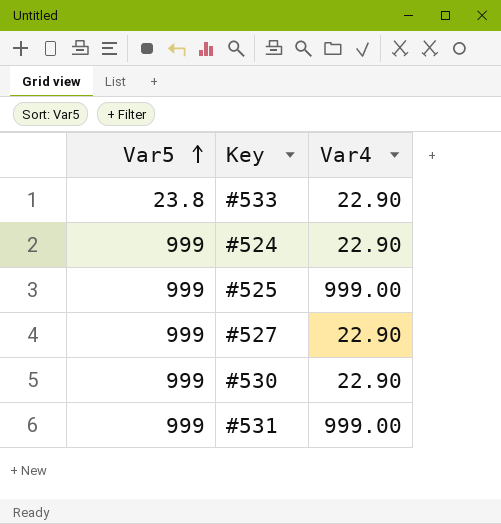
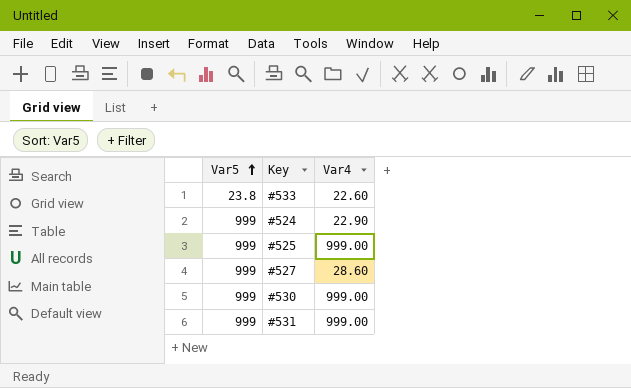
#533 | Var4: 22.90 -> 22.60
#527 | Var4: 22.90 -> 28.60
#530 | Var4: 22.90 -> 999.00

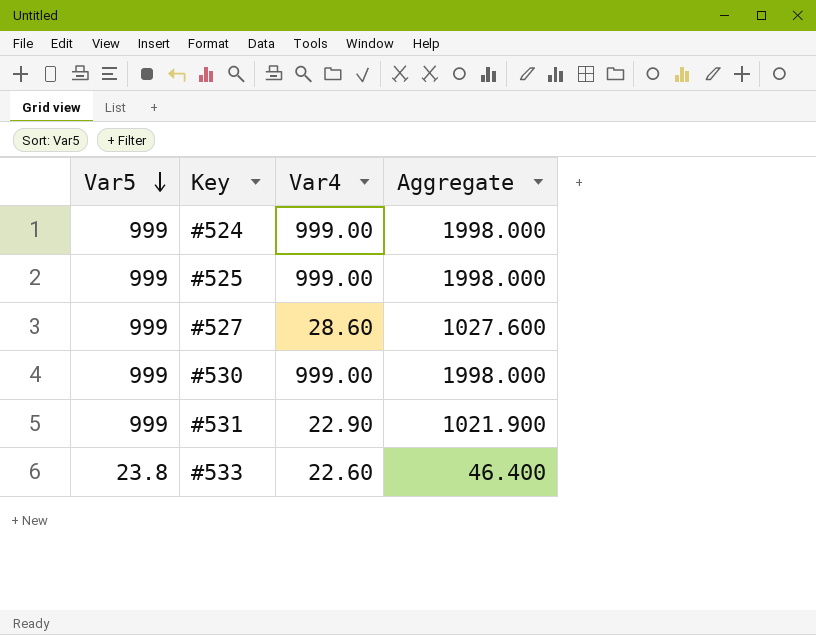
row order: Var5 ascending -> Var5 descending
column Aggregate | formula: none -> [Var5] + [Var4]
#524 | Var4: 22.90 -> 999.00
#531 | Var4: 999.00 -> 22.90

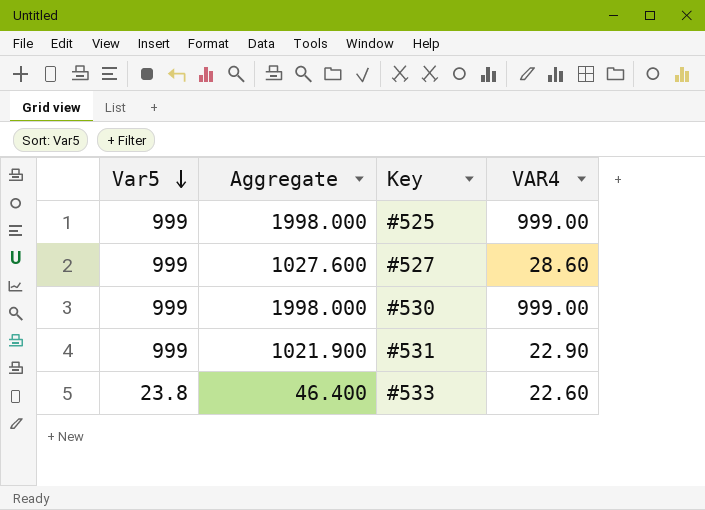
column Aggregate | position: 4 -> 2
column name: Var4 -> VAR4
row #524: 999 | 999.00 | 1998.000 -> none

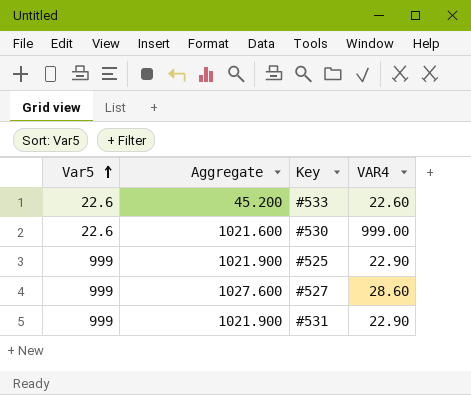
row order: Var5 descending -> Var5 ascending
#533 | Var5: 23.8 -> 22.6
#533 | Aggregate: 46.400 -> 45.200
#530 | Var5: 999 -> 22.6
#530 | Aggregate: 1998.000 -> 1021.600
#525 | Aggregate: 1998.000 -> 1021.900
#525 | VAR4: 999.00 -> 22.90

